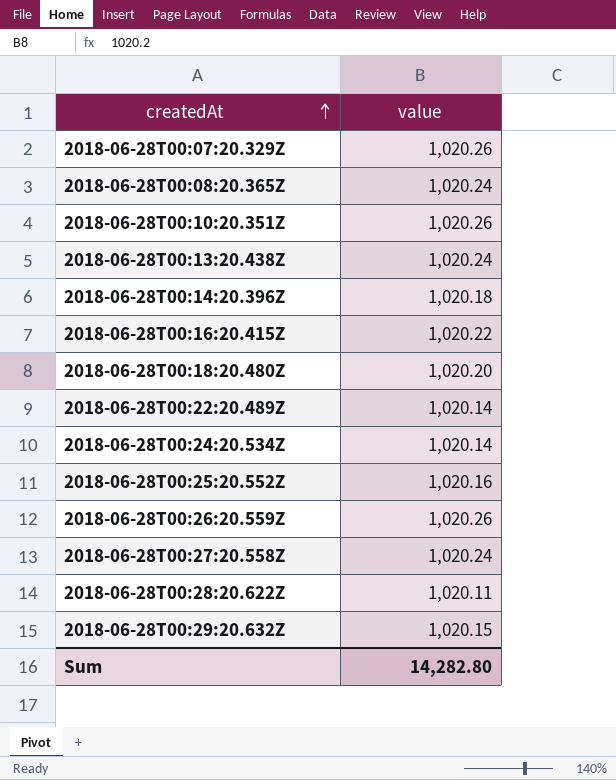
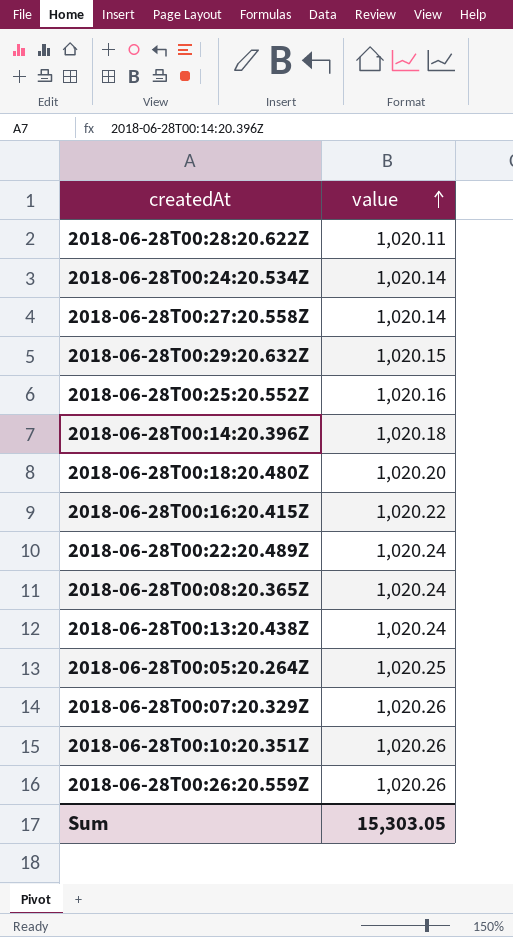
row order: createdAt ascending -> value ascending
2018-06-28T00:27:20.558Z | value: 1,020.24 -> 1,020.14
2018-06-28T00:22:20.489Z | value: 1,020.14 -> 1,020.24
row 2018-06-28T00:05:20.264Z: none -> 1,020.25
Sum | value: 14,282.80 -> 15,303.05

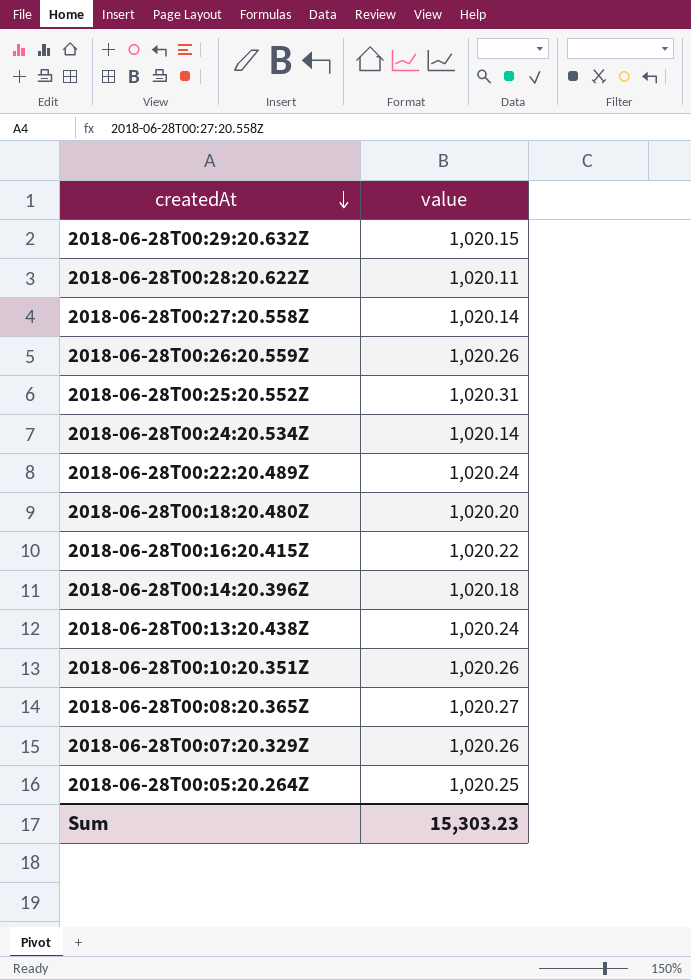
row order: value ascending -> createdAt descending
2018-06-28T00:25:20.552Z | value: 1,020.16 -> 1,020.31
2018-06-28T00:08:20.365Z | value: 1,020.24 -> 1,020.27
Sum | value: 15,303.05 -> 15,303.23

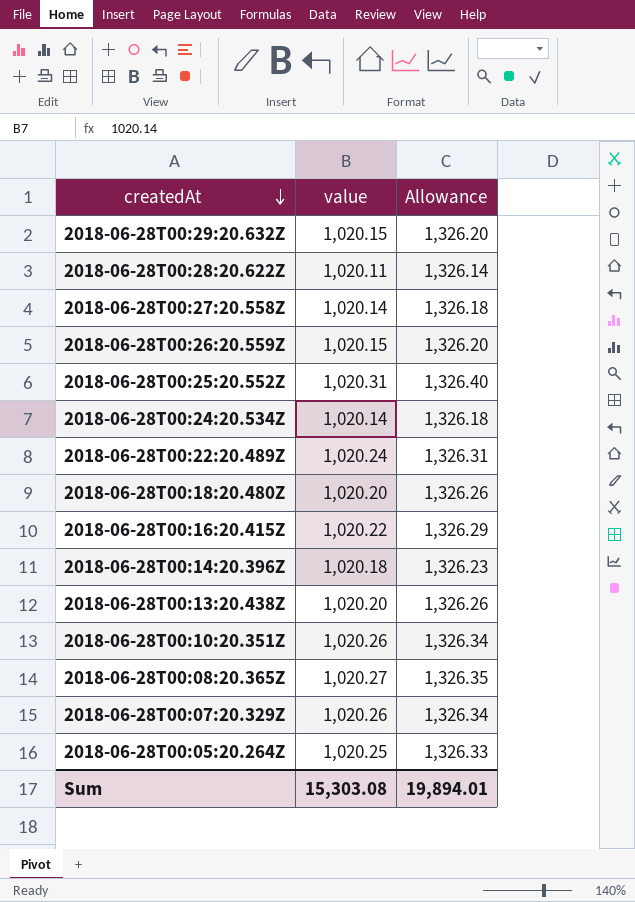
column Allowance | formula: none -> [value] * 1.3
2018-06-28T00:26:20.559Z | value: 1,020.26 -> 1,020.15
2018-06-28T00:13:20.438Z | value: 1,020.24 -> 1,020.20
Sum | value: 15,303.23 -> 15,303.08

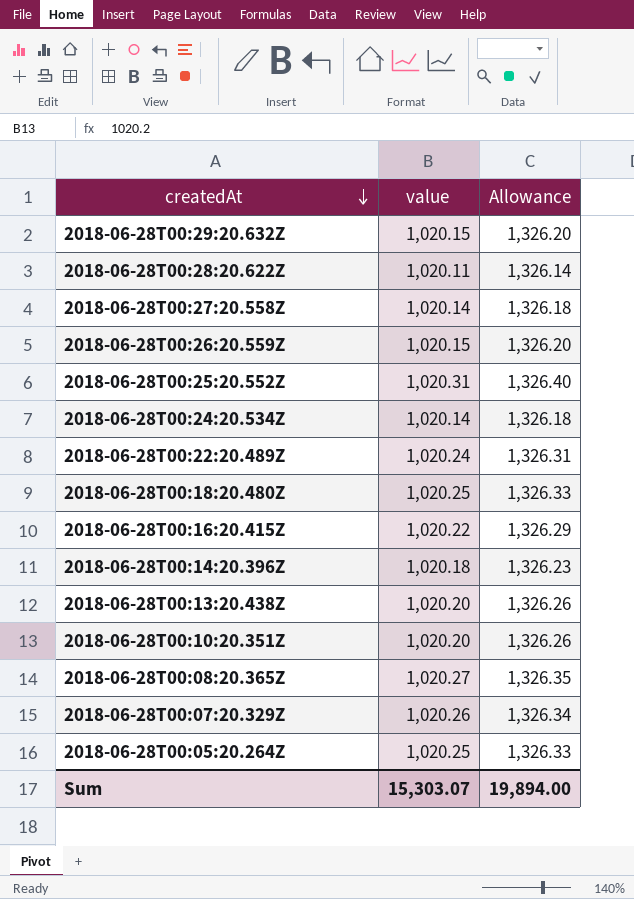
2018-06-28T00:18:20.480Z | value: 1,020.20 -> 1,020.25
2018-06-28T00:18:20.480Z | Allowance: 1,326.26 -> 1,326.33
2018-06-28T00:10:20.351Z | value: 1,020.26 -> 1,020.20
2018-06-28T00:10:20.351Z | Allowance: 1,326.34 -> 1,326.26
Sum | value: 15,303.08 -> 15,303.07
Sum | Allowance: 19,894.01 -> 19,894.00

